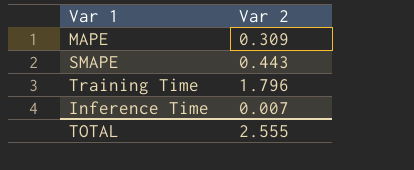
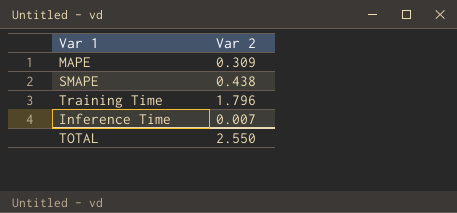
SMAPE | Var 2: 0.443 -> 0.438
TOTAL | Var 2: 2.555 -> 2.550

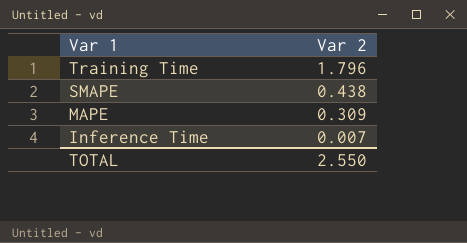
row order: none -> Var 1 descending

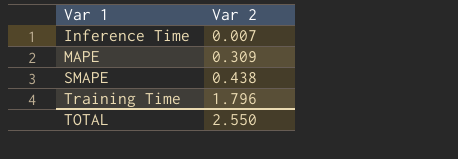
row order: Var 1 descending -> Var 1 ascending

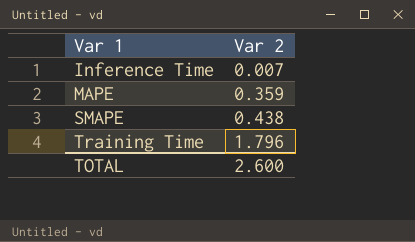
MAPE | Var 2: 0.309 -> 0.359
TOTAL | Var 2: 2.550 -> 2.600

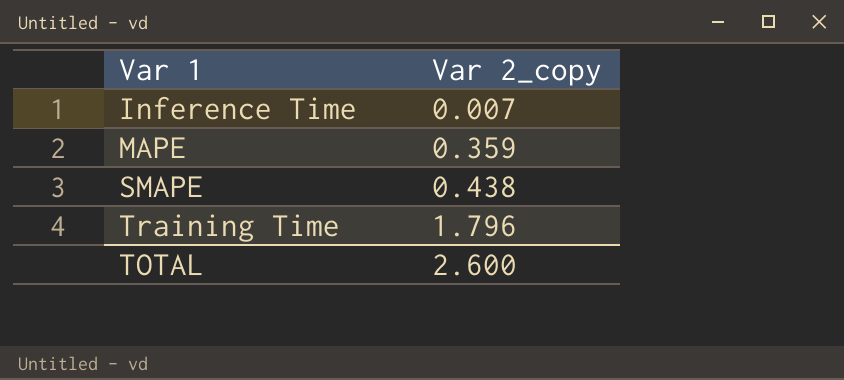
column name: Var 2 -> Var 2_copy

